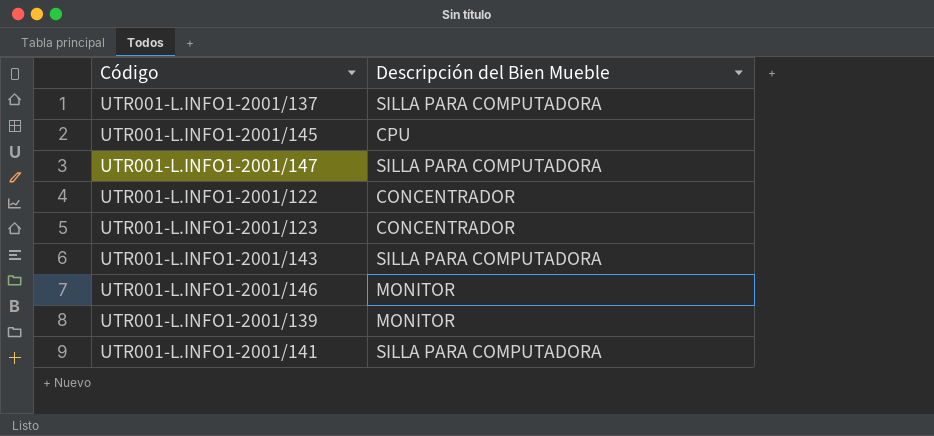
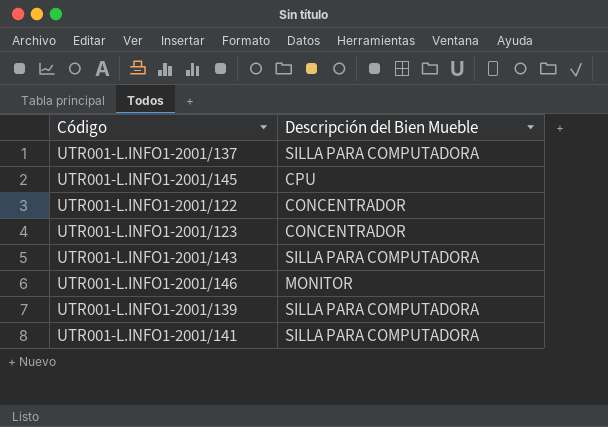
row UTR001-L.INFO1-2001/147: SILLA PARA COMPUTADORA -> none
UTR001-L.INFO1-2001/139 | Descripción del Bien Mueble: MONITOR -> SILLA PARA COMPUTADORA

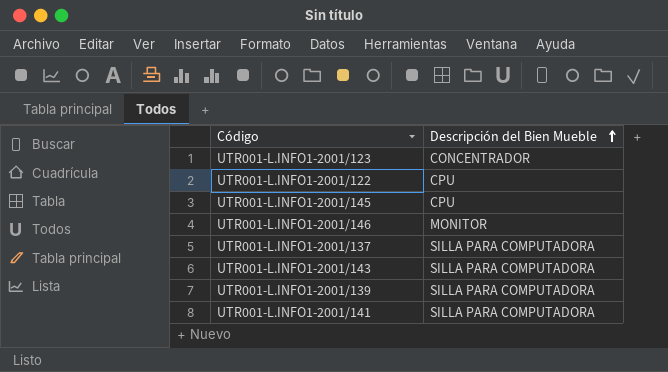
row order: none -> Descripción del Bien Mueble ascending
UTR001-L.INFO1-2001/122 | Descripción del Bien Mueble: CONCENTRADOR -> CPU

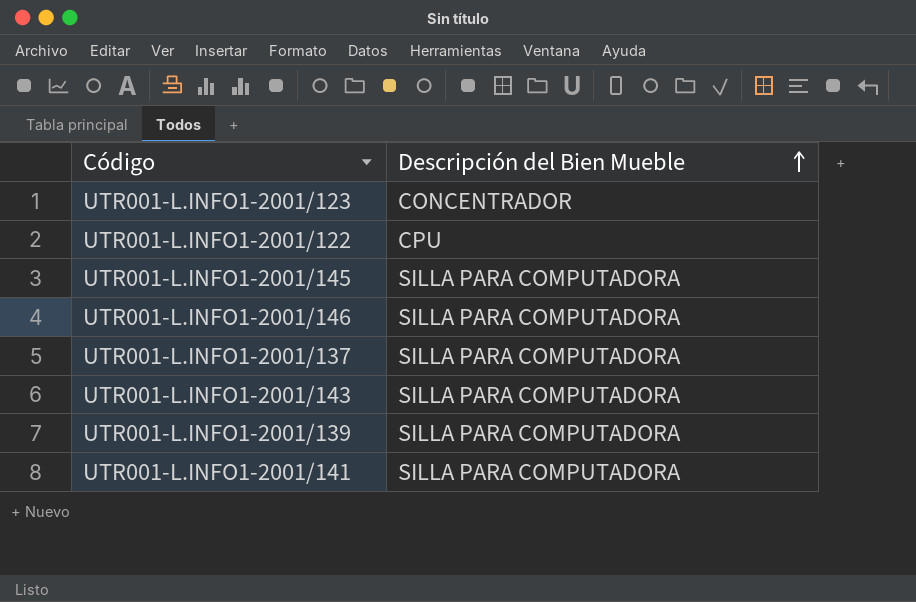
UTR001-L.INFO1-2001/145 | Descripción del Bien Mueble: CPU -> SILLA PARA COMPUTADORA
UTR001-L.INFO1-2001/146 | Descripción del Bien Mueble: MONITOR -> SILLA PARA COMPUTADORA

